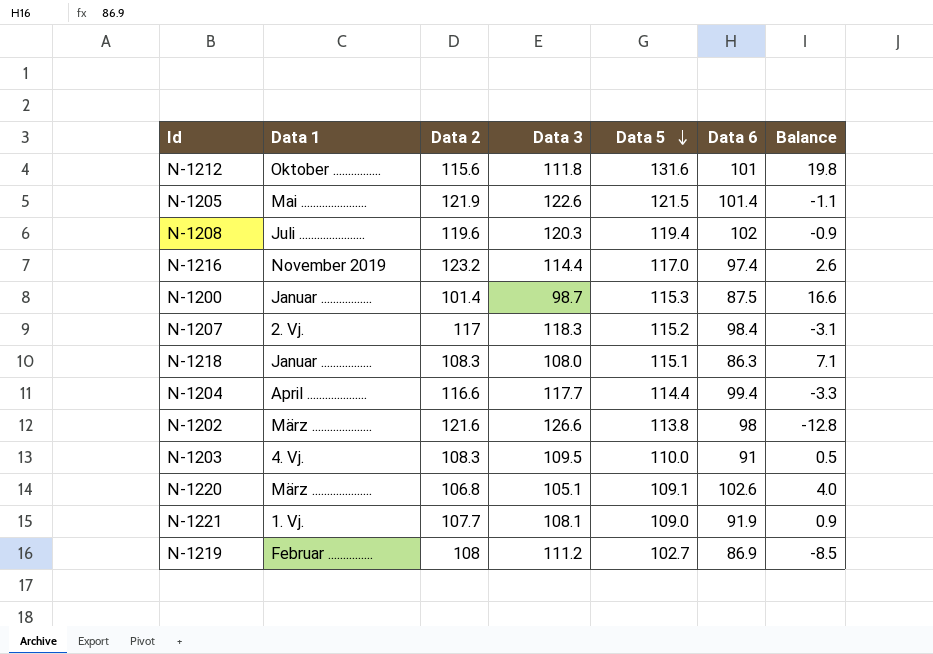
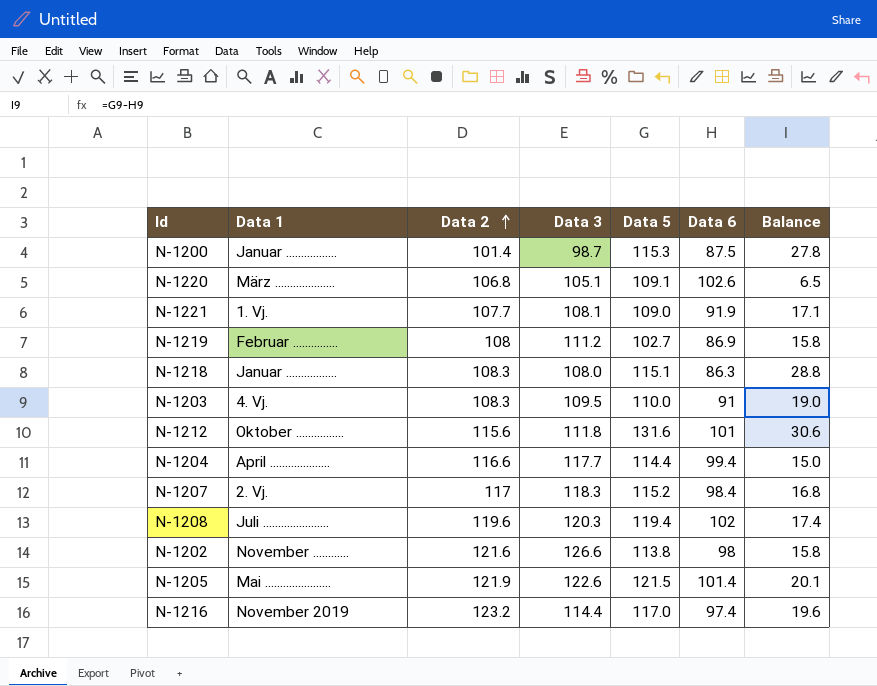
row order: Data 5 descending -> Data 2 ascending
column Balance | formula: [Data 5] - [Data 3] -> [Data 5] - [Data 6]
N-1202 | Data 1: März .................... -> November ............

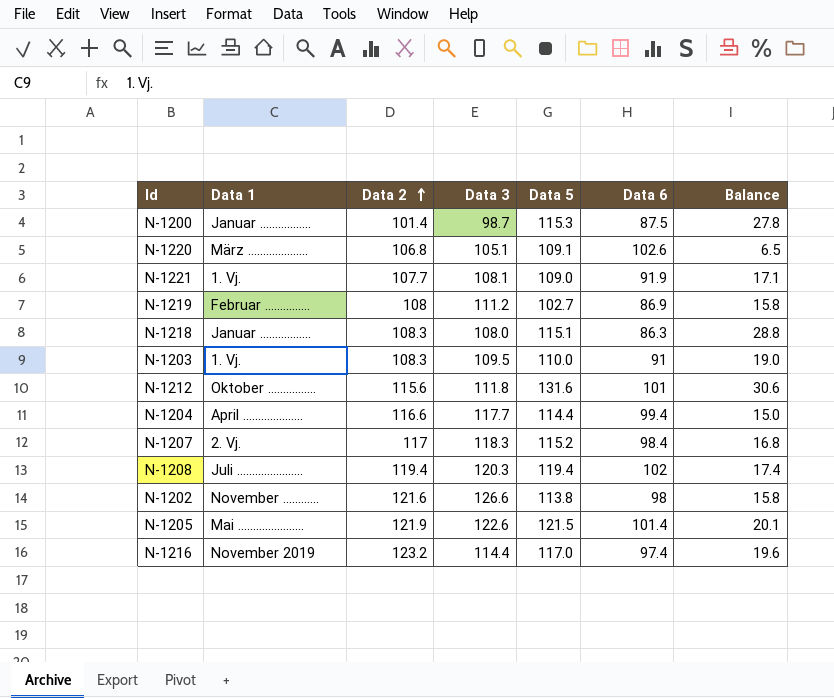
N-1203 | Data 1: 4. Vj. -> 1. Vj.
N-1208 | Data 2: 119.6 -> 119.4

